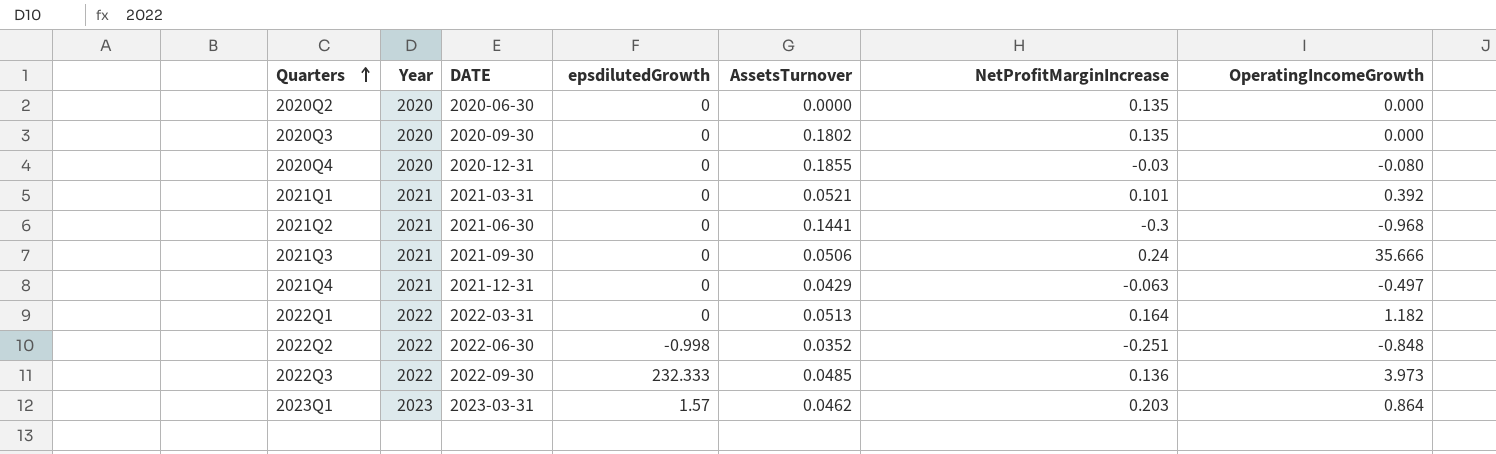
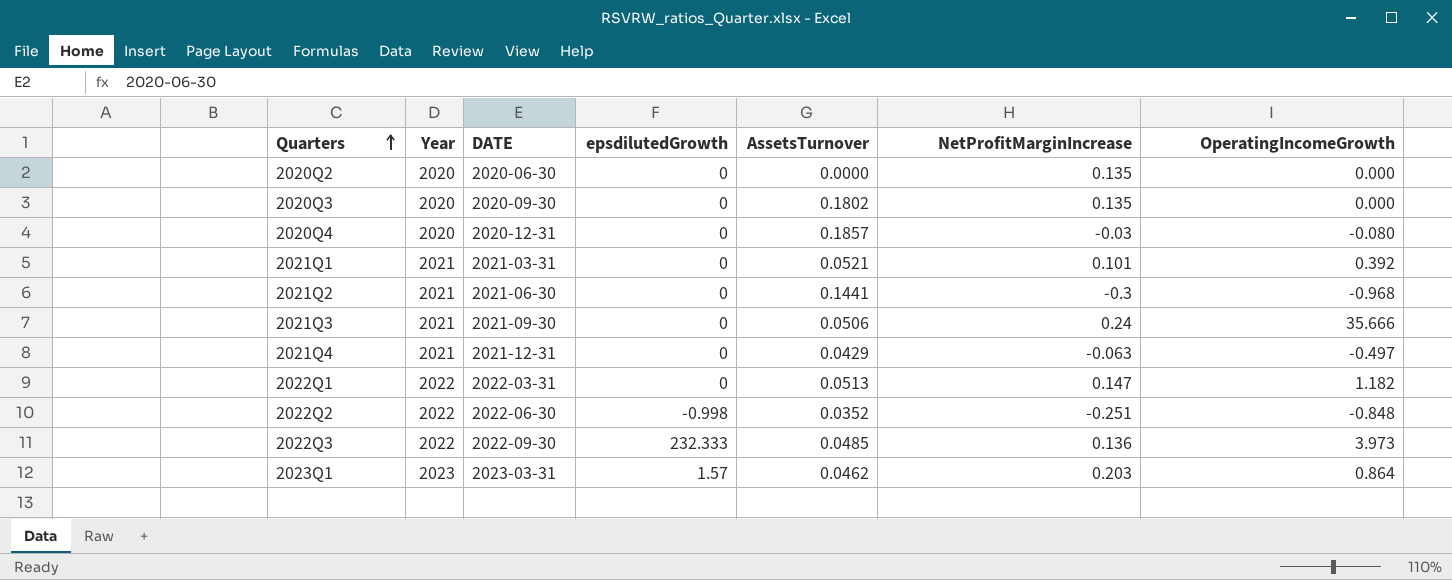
2020Q4 | AssetsTurnover: 0.1855 -> 0.1857
2022Q1 | NetProfitMarginIncrease: 0.164 -> 0.147

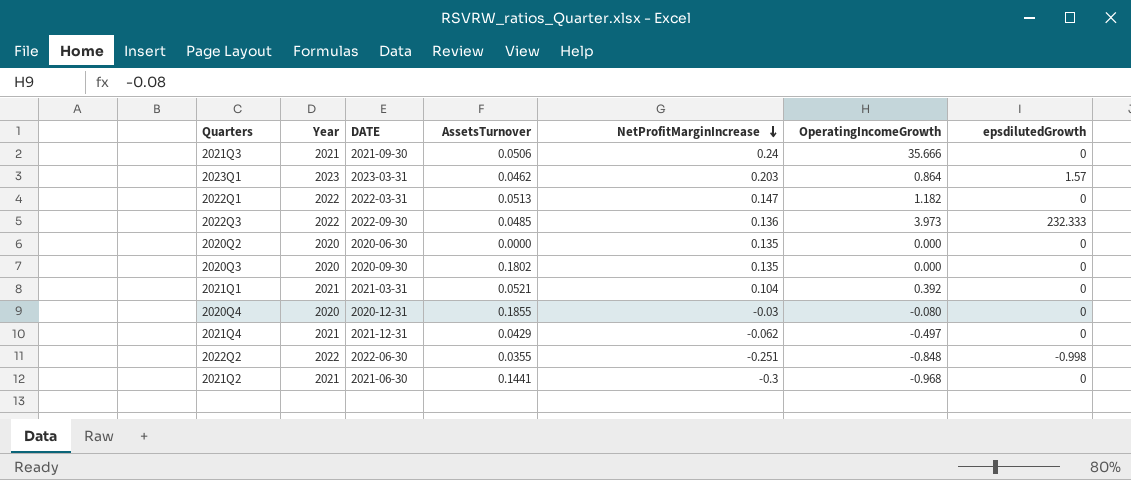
row order: Quarters ascending -> NetProfitMarginIncrease descending
column epsdilutedGrowth | position: 4 -> 7
2021Q1 | NetProfitMarginIncrease: 0.101 -> 0.104
2020Q4 | AssetsTurnover: 0.1857 -> 0.1855
2021Q4 | NetProfitMarginIncrease: -0.063 -> -0.062
2022Q2 | AssetsTurnover: 0.0352 -> 0.0355

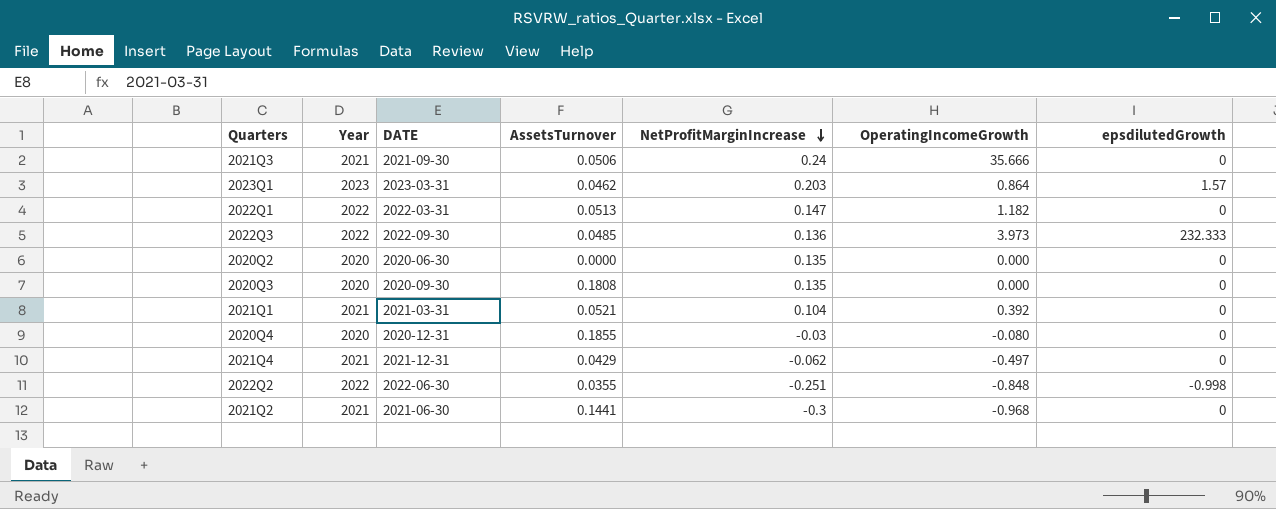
2020Q3 | AssetsTurnover: 0.1802 -> 0.1808

